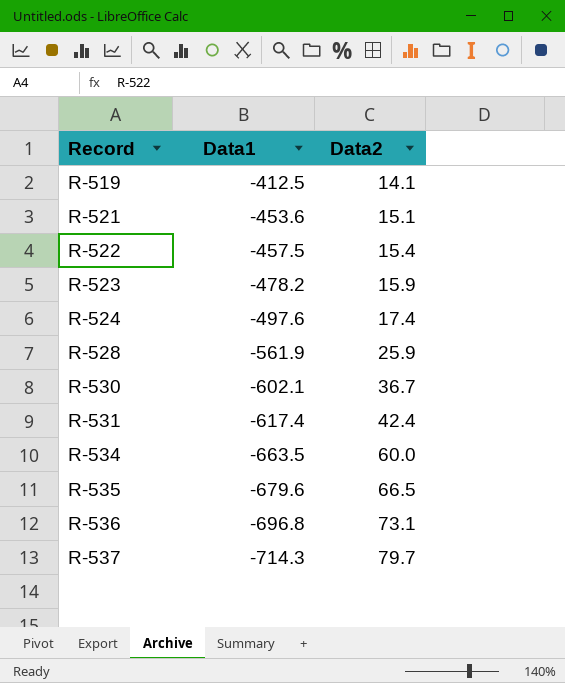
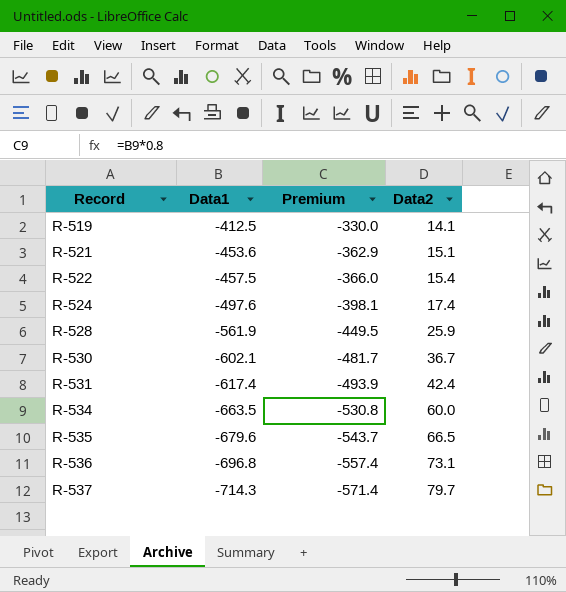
column Premium | formula: none -> [Data1] * 0.8
row R-523: -478.2 | 15.9 -> none

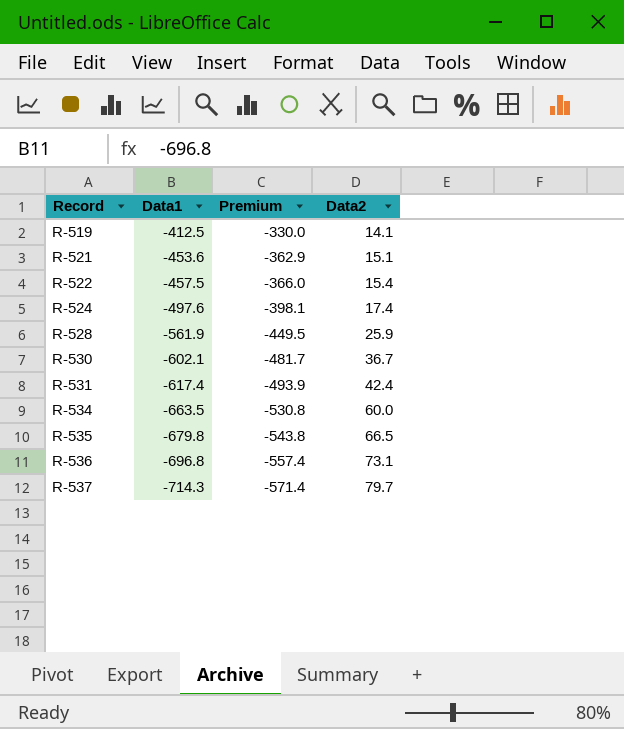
R-535 | Data1: -679.6 -> -679.8
R-535 | Premium: -543.7 -> -543.8

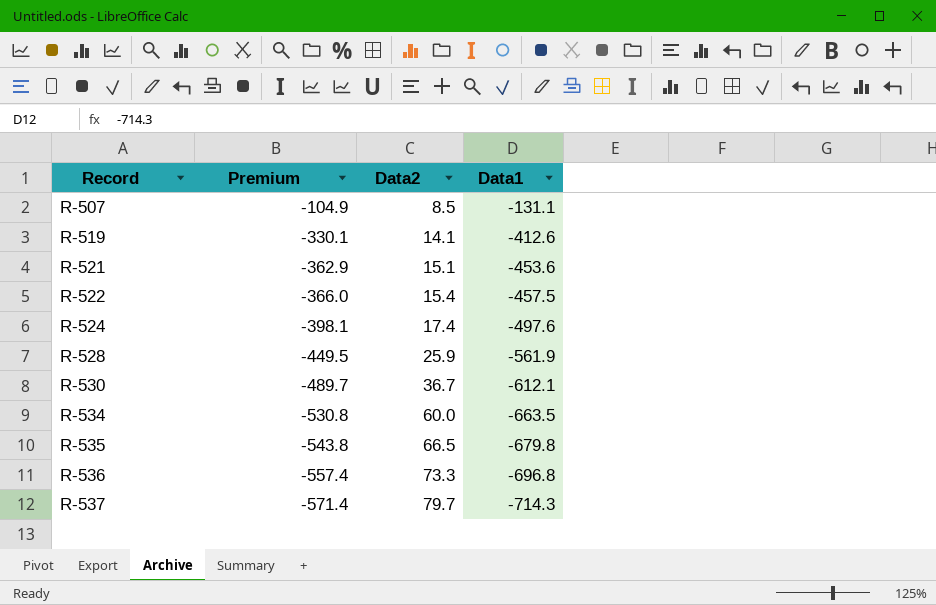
column Data1 | position: 2 -> 4
row R-531: -617.4 | -493.9 | 42.4 -> none
row R-507: none -> -104.9 | 8.5 | -131.1
R-519 | Premium: -330.0 -> -330.1
R-519 | Data1: -412.5 -> -412.6
R-530 | Premium: -481.7 -> -489.7
R-530 | Data1: -602.1 -> -612.1
R-536 | Data2: 73.1 -> 73.3

